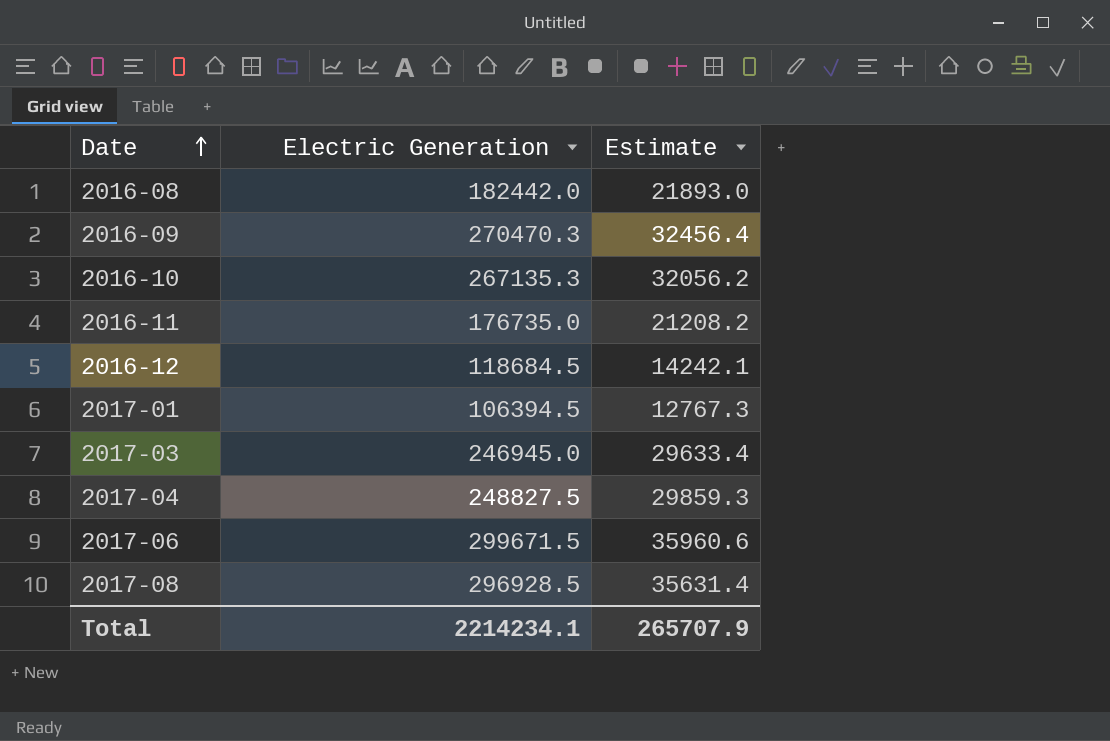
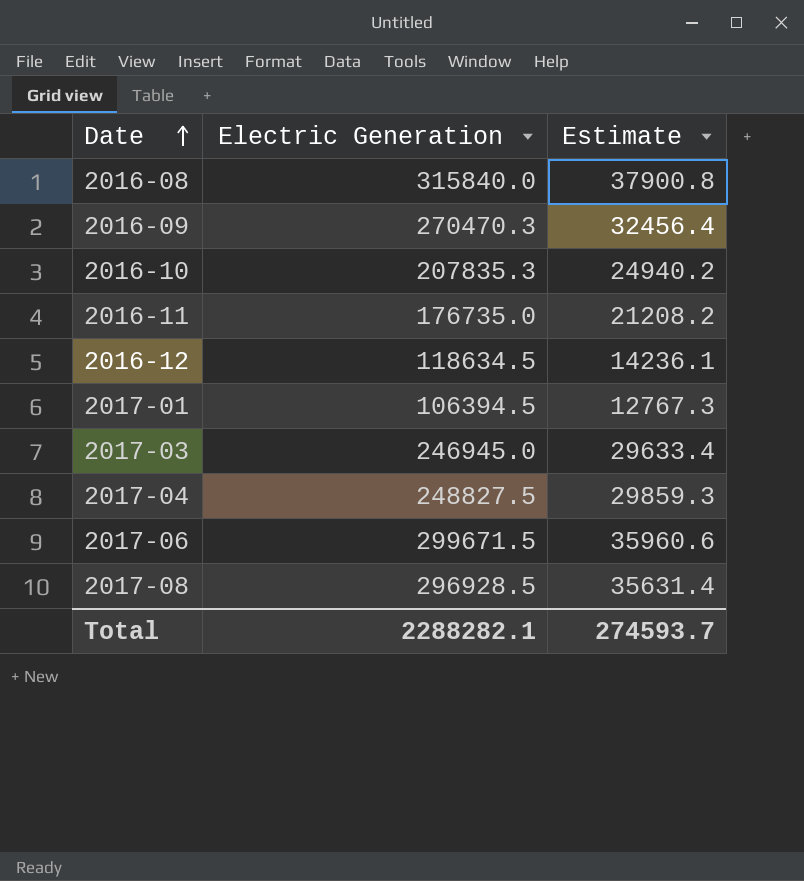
2016-08 | Electric Generation: 182442.0 -> 315840.0
2016-08 | Estimate: 21893.0 -> 37900.8
2016-10 | Electric Generation: 267135.3 -> 207835.3
2016-10 | Estimate: 32056.2 -> 24940.2
2016-12 | Electric Generation: 118684.5 -> 118634.5
2016-12 | Estimate: 14242.1 -> 14236.1
Total | Electric Generation: 2214234.1 -> 2288282.1
Total | Estimate: 265707.9 -> 274593.7

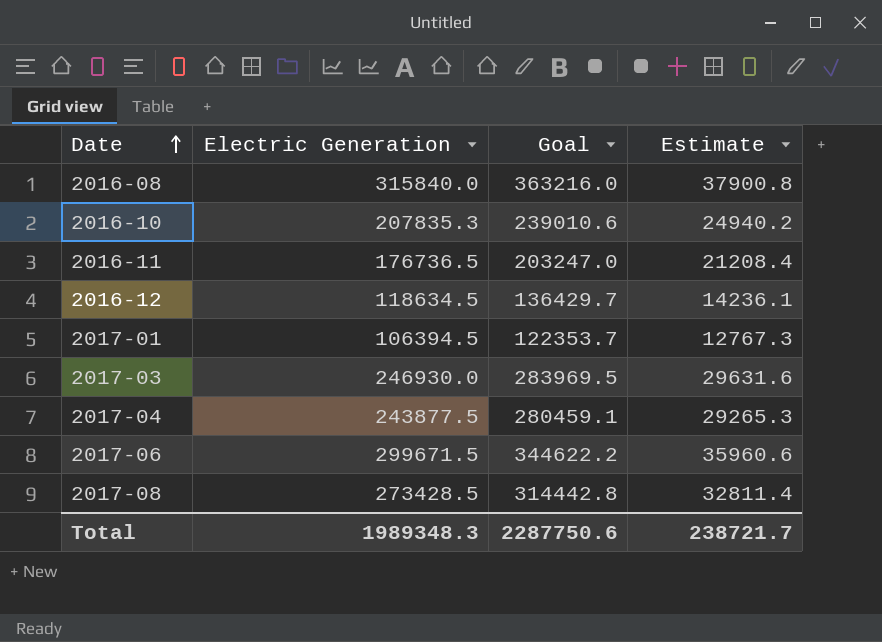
column Goal | formula: none -> [Electric Generation] * 1.15
row 2016-09: 270470.3 | 32456.4 -> none
2016-11 | Electric Generation: 176735.0 -> 176736.5
2016-11 | Estimate: 21208.2 -> 21208.4
2017-03 | Electric Generation: 246945.0 -> 246930.0
2017-03 | Estimate: 29633.4 -> 29631.6
2017-04 | Electric Generation: 248827.5 -> 243877.5
2017-04 | Estimate: 29859.3 -> 29265.3
2017-08 | Electric Generation: 296928.5 -> 273428.5
2017-08 | Estimate: 35631.4 -> 32811.4
Total | Electric Generation: 2288282.1 -> 1989348.3
Total | Estimate: 274593.7 -> 238721.7

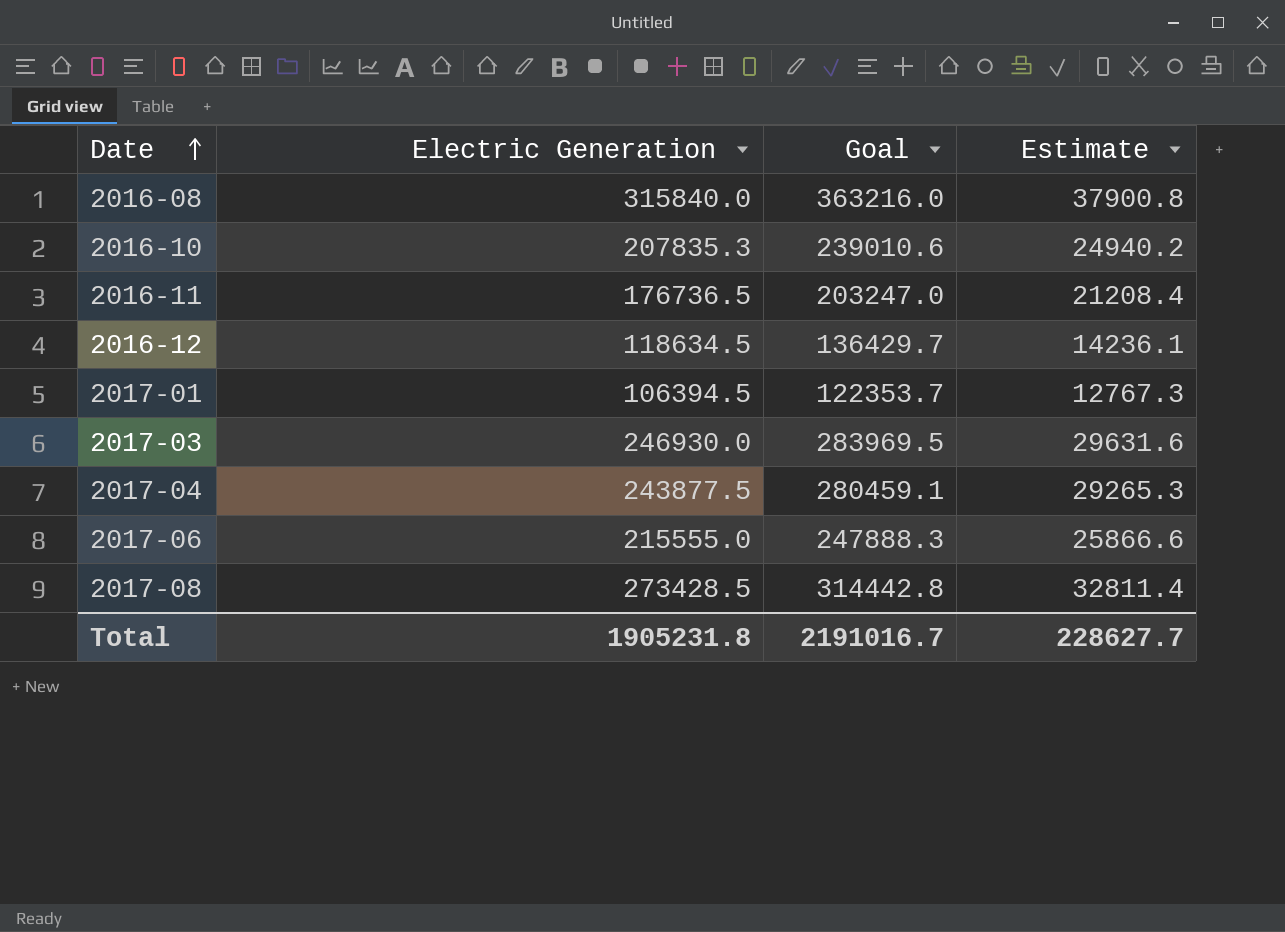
2017-06 | Electric Generation: 299671.5 -> 215555.0
2017-06 | Goal: 344622.2 -> 247888.3
2017-06 | Estimate: 35960.6 -> 25866.6
Total | Electric Generation: 1989348.3 -> 1905231.8
Total | Goal: 2287750.6 -> 2191016.7
Total | Estimate: 238721.7 -> 228627.7

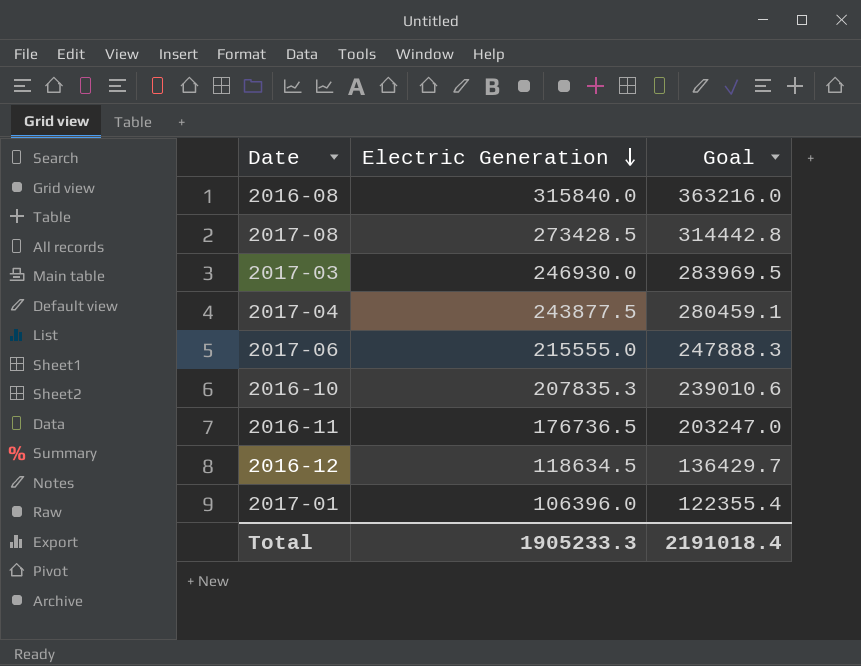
row order: Date ascending -> Electric Generation descending
column Estimate | formula: [Electric Generation] * 0.12 -> none
2017-01 | Electric Generation: 106394.5 -> 106396.0
2017-01 | Goal: 122353.7 -> 122355.4
Total | Electric Generation: 1905231.8 -> 1905233.3
Total | Goal: 2191016.7 -> 2191018.4

